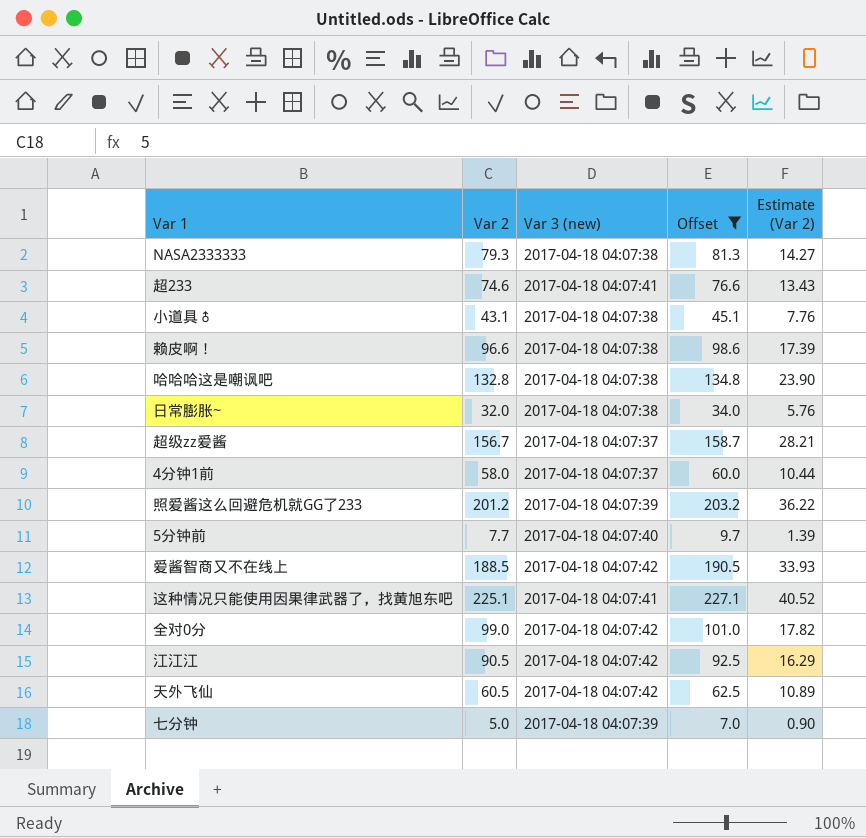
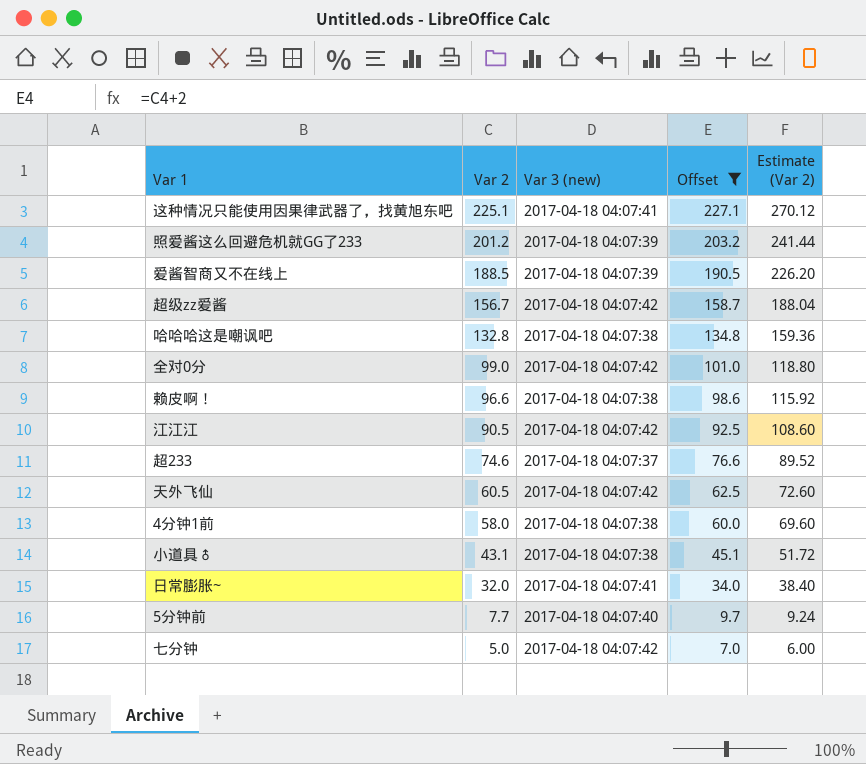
row order: none -> Var 2 descending
column Estimate (Var 2) | formula: [Var 2] * 0.18 -> [Var 2] * 1.2
row NASA2333333: 79.3 | 2017-04-18 04:07:38 | 81.3 | 14.27 -> none
爱酱智商又不在线上 | Var 3 (new): 2017-04-18 04:07:42 -> 2017-04-18 04:07:39
超级zz爱酱 | Var 3 (new): 2017-04-18 04:07:37 -> 2017-04-18 04:07:42
超233 | Var 3 (new): 2017-04-18 04:07:41 -> 2017-04-18 04:07:37
4分钟1前 | Var 3 (new): 2017-04-18 04:07:37 -> 2017-04-18 04:07:38
日常膨胀~ | Var 3 (new): 2017-04-18 04:07:38 -> 2017-04-18 04:07:41
七分钟 | Var 3 (new): 2017-04-18 04:07:39 -> 2017-04-18 04:07:42

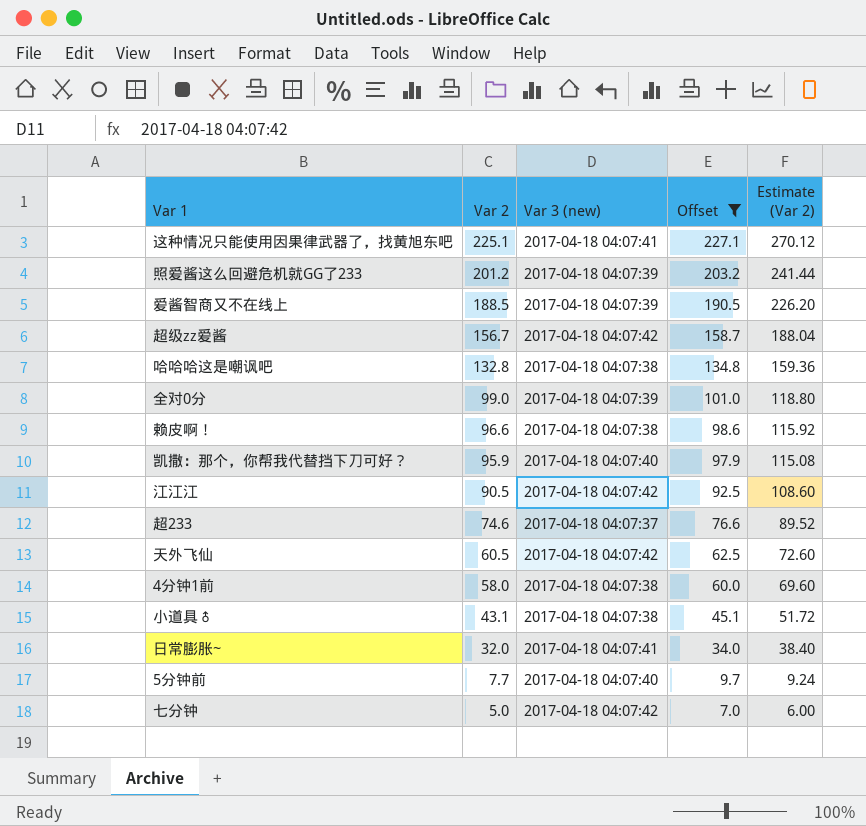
全对0分 | Var 3 (new): 2017-04-18 04:07:42 -> 2017-04-18 04:07:39
row 凯撒：那个，你帮我代替挡下刀可好？: none -> 95.9 | 2017-04-18 04:07:40 | 97.9 | 115.08

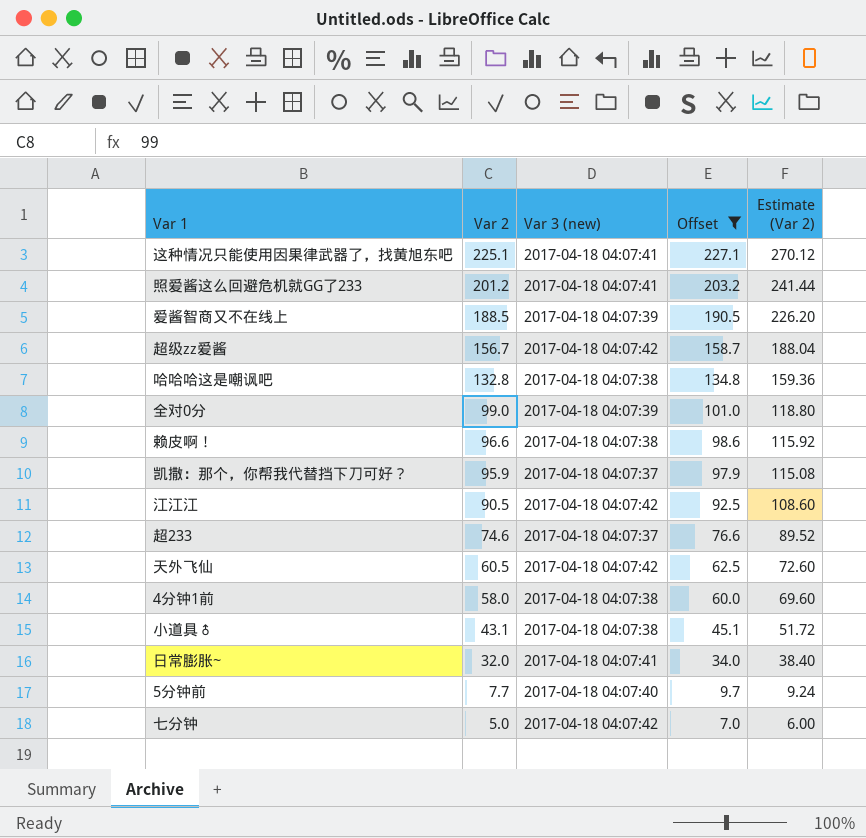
照爱酱这么回避危机就GG了233 | Var 3 (new): 2017-04-18 04:07:39 -> 2017-04-18 04:07:41
凯撒：那个，你帮我代替挡下刀可好？ | Var 3 (new): 2017-04-18 04:07:40 -> 2017-04-18 04:07:37

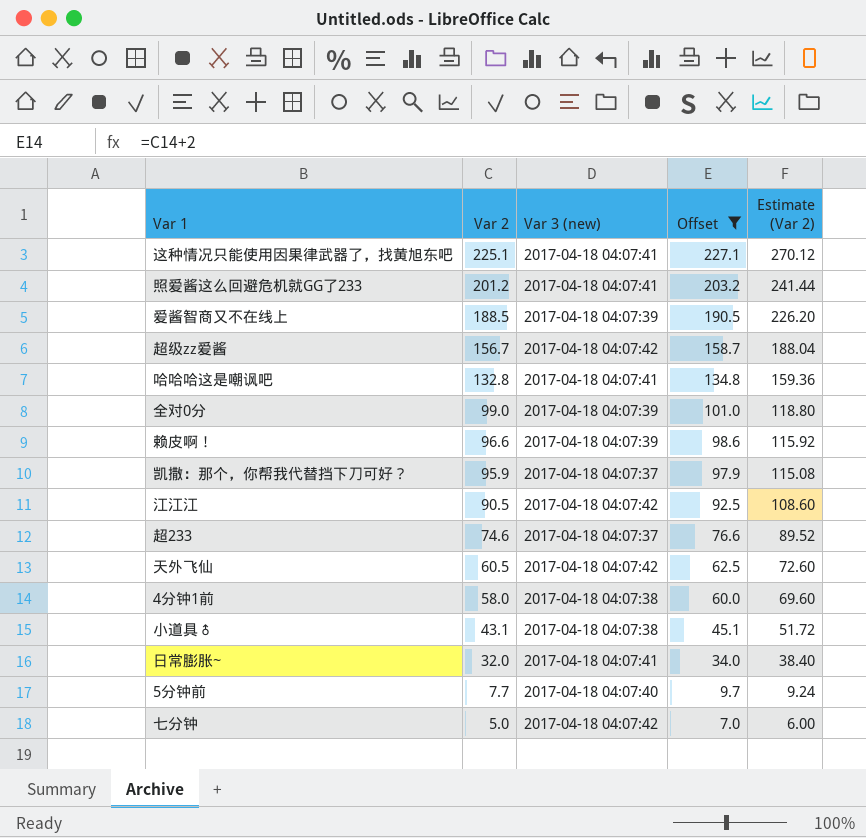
哈哈哈这是嘲讽吧 | Var 3 (new): 2017-04-18 04:07:38 -> 2017-04-18 04:07:41
赖皮啊！ | Var 3 (new): 2017-04-18 04:07:38 -> 2017-04-18 04:07:39

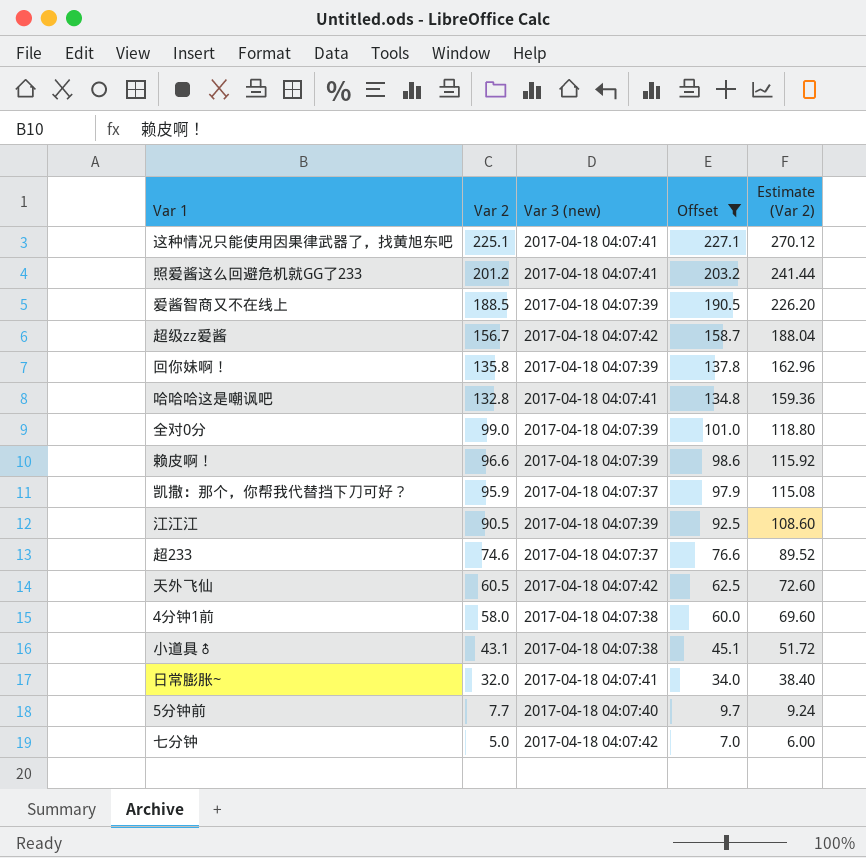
row 回你妹啊！: none -> 135.8 | 2017-04-18 04:07:39 | 137.8 | 162.96
江江江 | Var 3 (new): 2017-04-18 04:07:42 -> 2017-04-18 04:07:39

